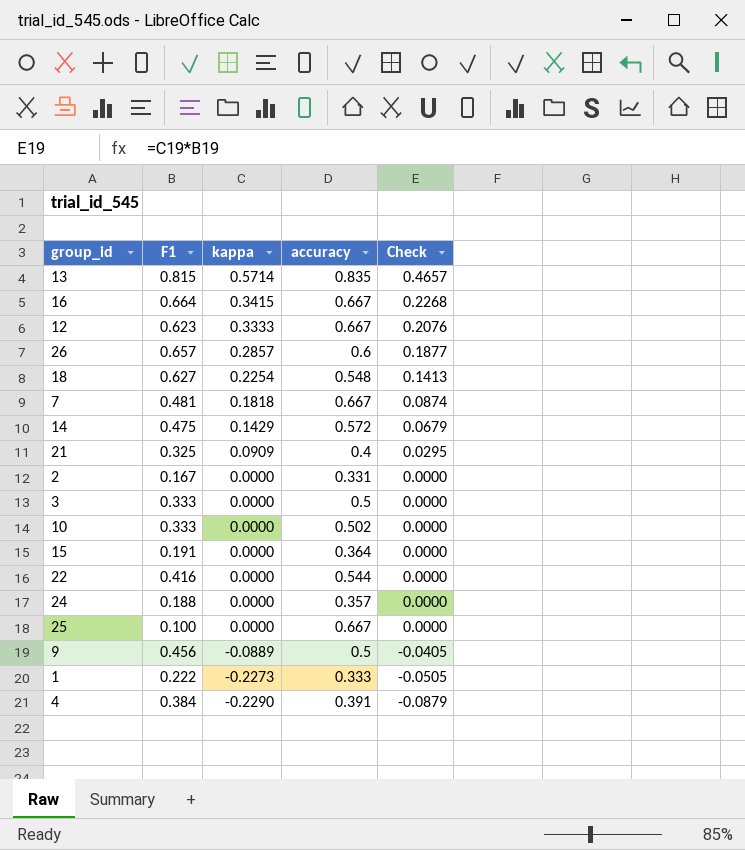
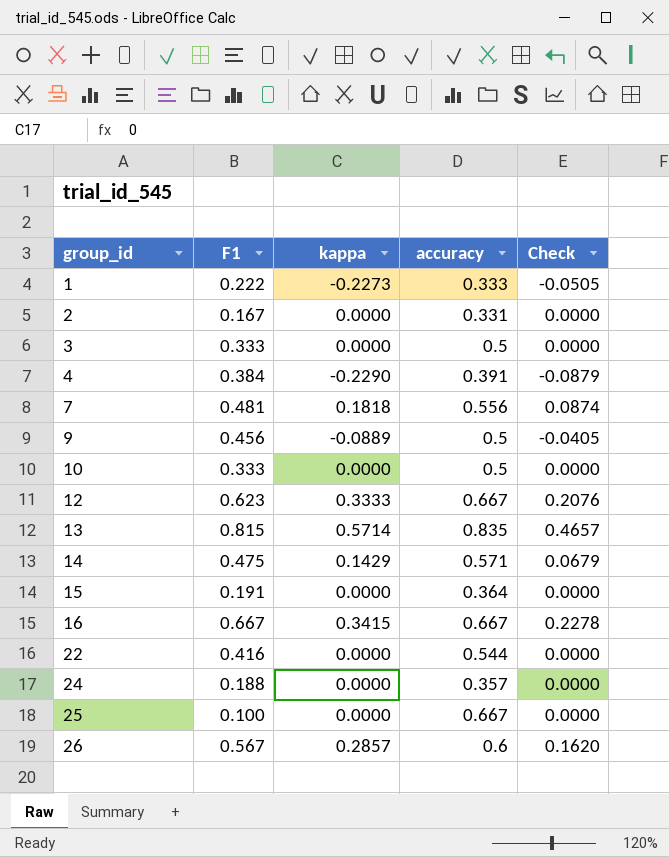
row order: kappa descending -> group_id ascending
row 18: 0.627 | 0.2254 | 0.548 | 0.1413 -> none
row 21: 0.325 | 0.0909 | 0.4 | 0.0295 -> none
7 | accuracy: 0.667 -> 0.556
10 | accuracy: 0.502 -> 0.5
14 | accuracy: 0.572 -> 0.571
16 | F1: 0.664 -> 0.667
16 | Check: 0.2268 -> 0.2278
26 | F1: 0.657 -> 0.567
26 | Check: 0.1877 -> 0.1620

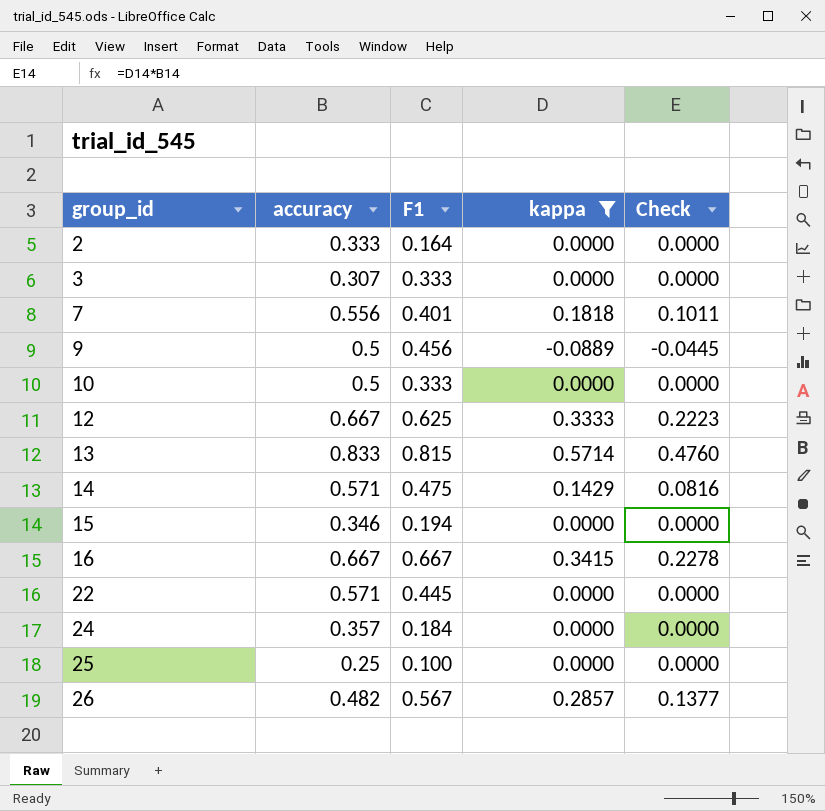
filter: none -> kappa >= -0.0889
column accuracy | position: 4 -> 2
column Check | formula: [F1] * [kappa] -> [accuracy] * [kappa]
2 | accuracy: 0.331 -> 0.333
2 | F1: 0.167 -> 0.164
3 | accuracy: 0.5 -> 0.307
7 | F1: 0.481 -> 0.401
12 | F1: 0.623 -> 0.625
13 | accuracy: 0.835 -> 0.833
15 | accuracy: 0.364 -> 0.346
15 | F1: 0.191 -> 0.194
22 | accuracy: 0.544 -> 0.571
22 | F1: 0.416 -> 0.445
24 | F1: 0.188 -> 0.184
25 | accuracy: 0.667 -> 0.25
26 | accuracy: 0.6 -> 0.482

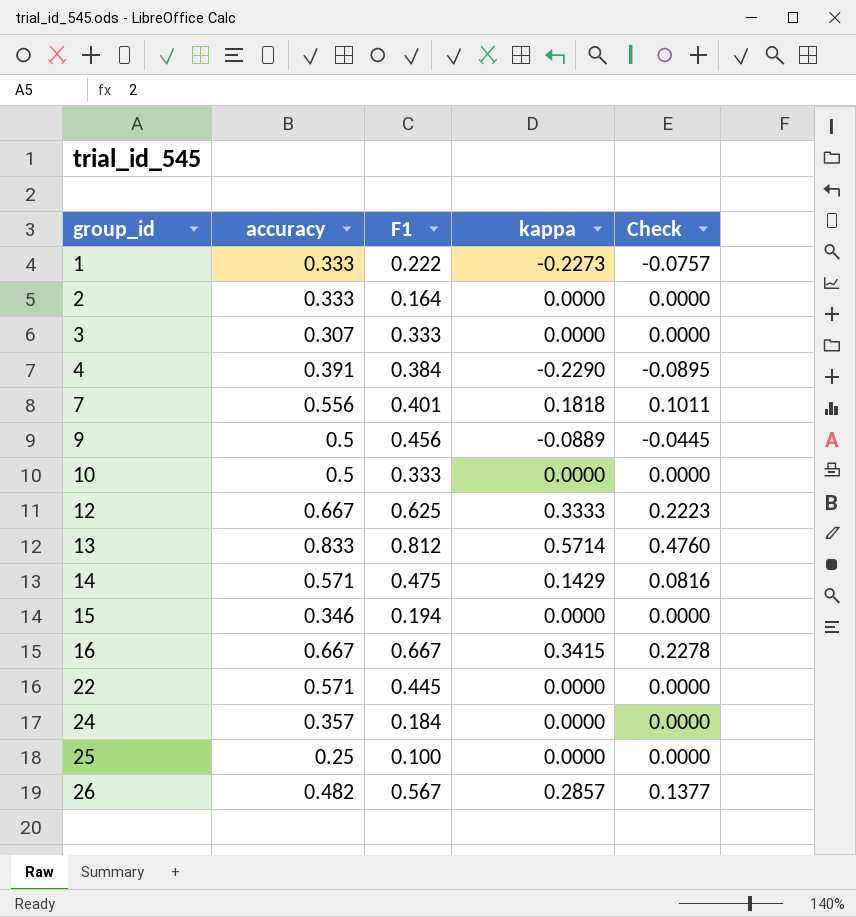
filter: kappa >= -0.0889 -> none
13 | F1: 0.815 -> 0.812

